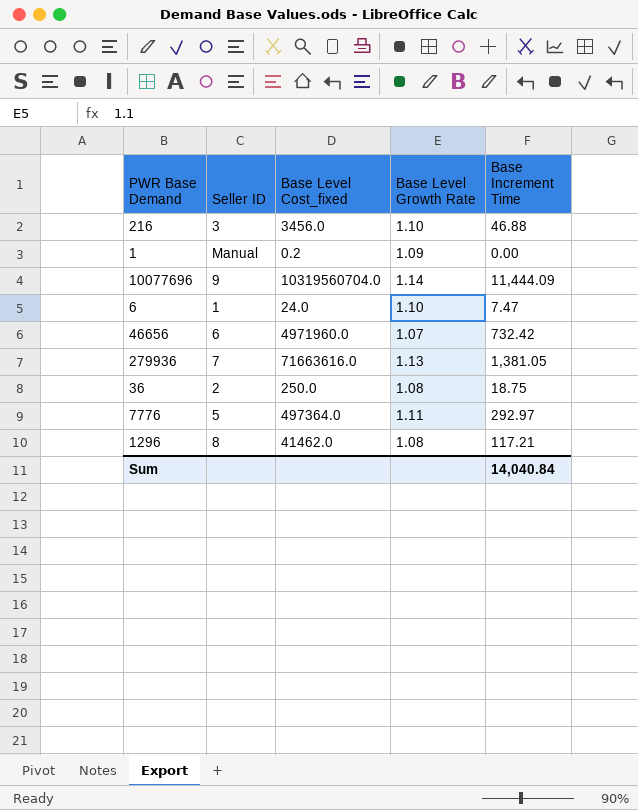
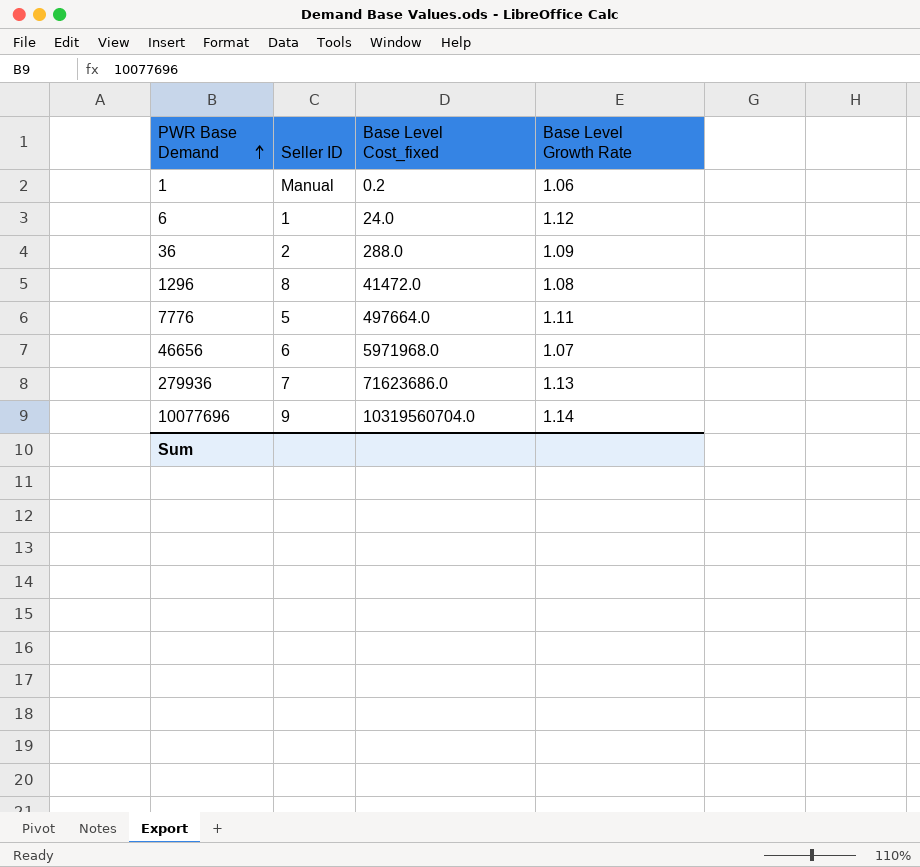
row order: none -> PWR Base Demand ascending
column Base Increment Time | position: 5 -> none
row 216: 3 | 3456.0 | 1.10 | 46.88 -> none
1 | Base Level Growth Rate: 1.09 -> 1.06
6 | Base Level Growth Rate: 1.10 -> 1.12
36 | Base Level Cost_fixed: 250.0 -> 288.0
36 | Base Level Growth Rate: 1.08 -> 1.09
1296 | Base Level Cost_fixed: 41462.0 -> 41472.0
7776 | Base Level Cost_fixed: 497364.0 -> 497664.0
46656 | Base Level Cost_fixed: 4971960.0 -> 5971968.0
279936 | Base Level Cost_fixed: 71663616.0 -> 71623686.0

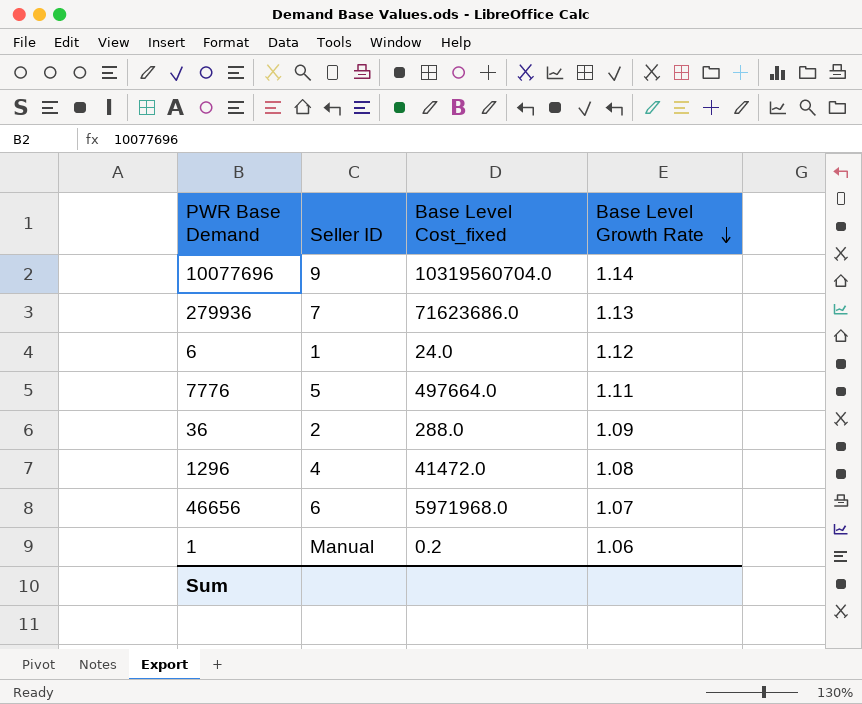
row order: PWR Base Demand ascending -> Base Level Growth Rate descending
1296 | Seller ID: 8 -> 4

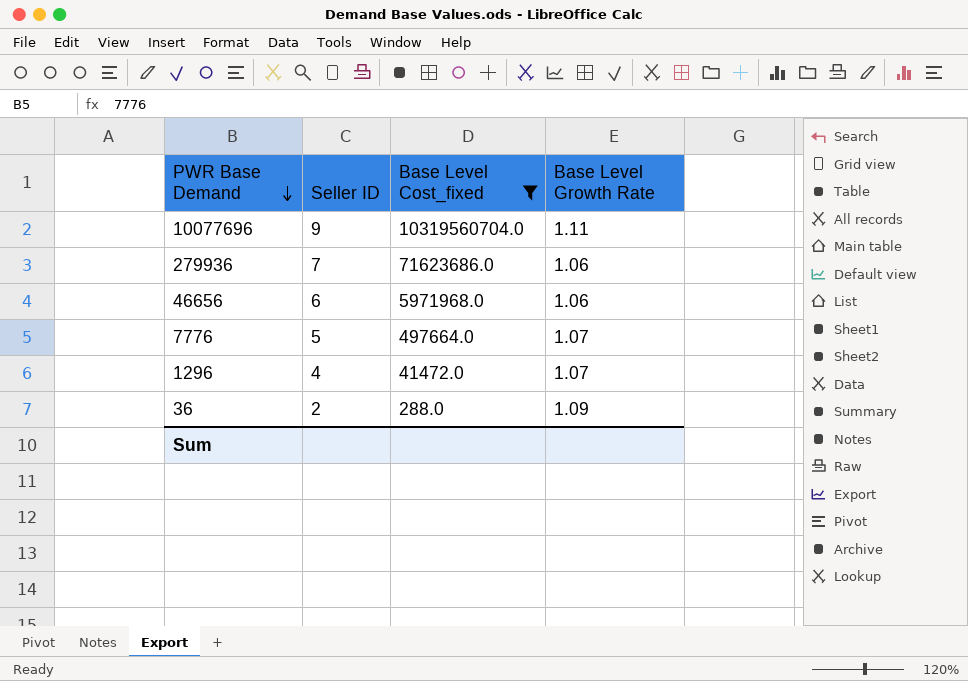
filter: none -> Base Level Cost_fixed >= 288.0
row order: Base Level Growth Rate descending -> PWR Base Demand descending
10077696 | Base Level Growth Rate: 1.14 -> 1.11
279936 | Base Level Growth Rate: 1.13 -> 1.06
46656 | Base Level Growth Rate: 1.07 -> 1.06
7776 | Base Level Growth Rate: 1.11 -> 1.07
1296 | Base Level Growth Rate: 1.08 -> 1.07

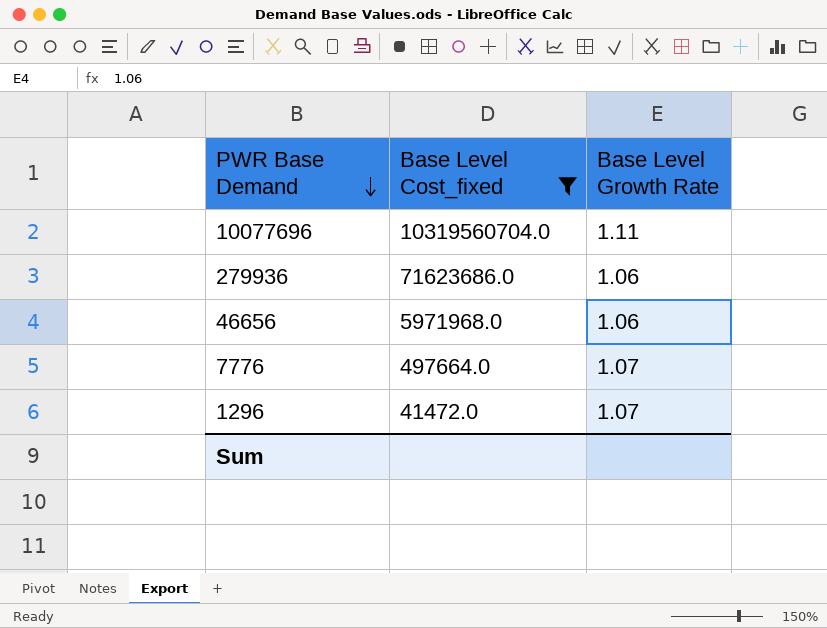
column Seller ID | position: 2 -> none
row 36: 2 | 288.0 | 1.09 -> none

